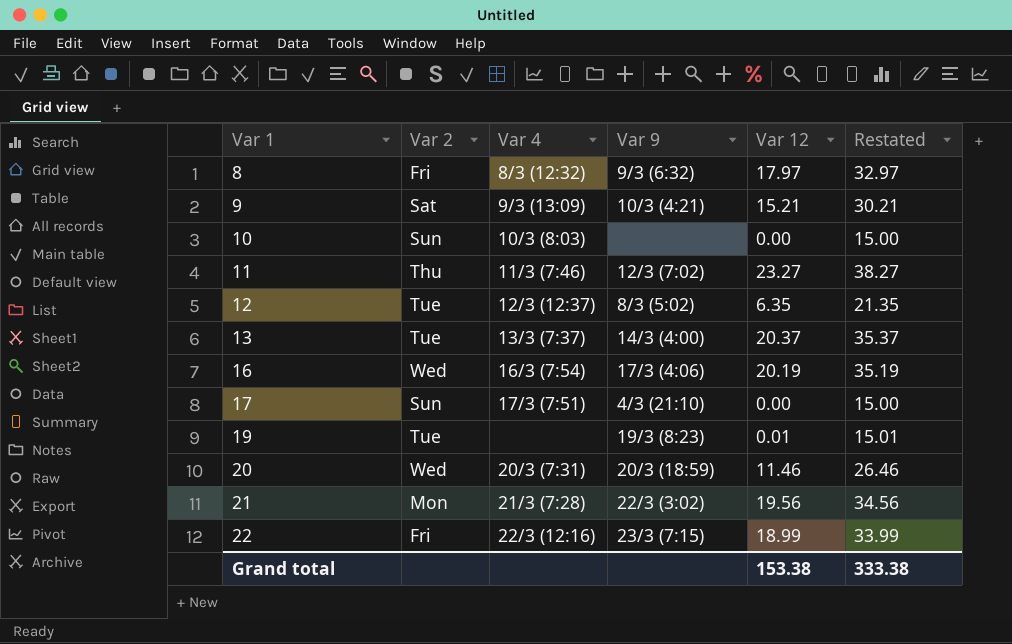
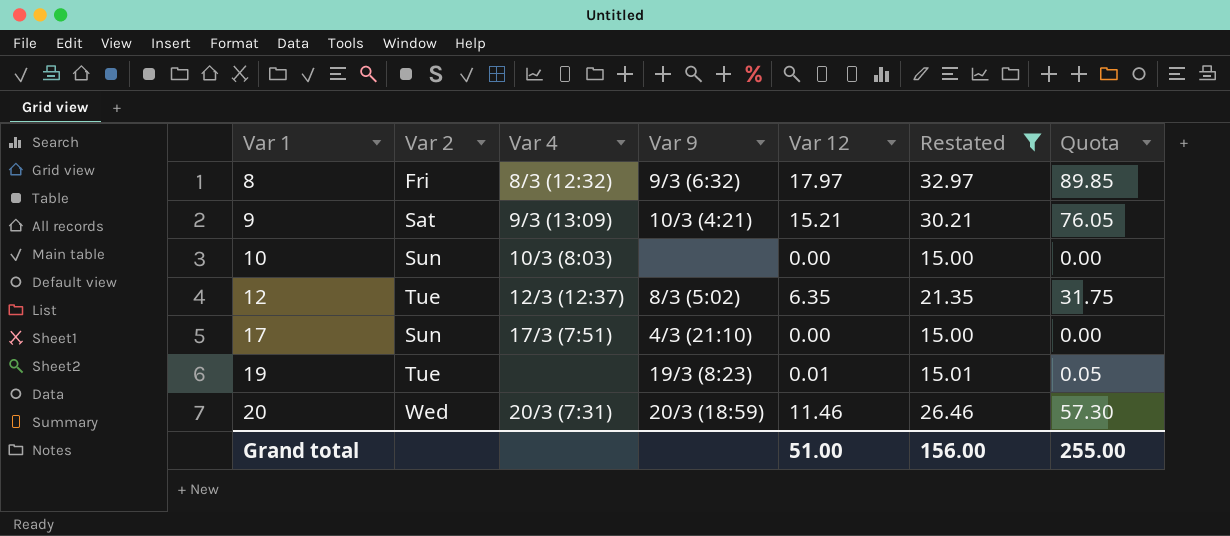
filter: none -> Restated <= 32.97
column Quota | formula: none -> [Var 12] * 5
Grand total | Var 12: 153.38 -> 51.00
Grand total | Restated: 333.38 -> 156.00

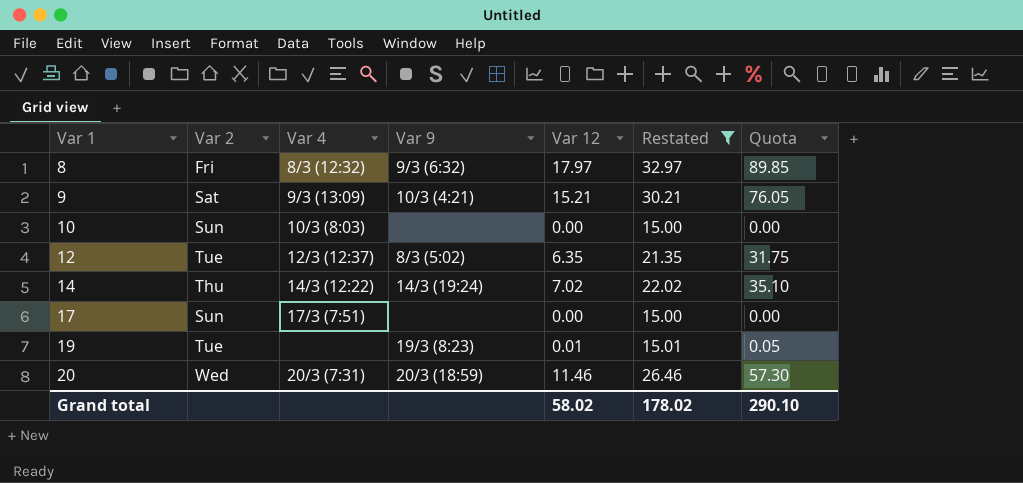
row 14: none -> Thu | 14/3 (12:22) | 14/3 (19:24) | 7.02 | 22.02 | 35.10
17 | Var 9: 4/3 (21:10) -> none
Grand total | Var 12: 51.00 -> 58.02
Grand total | Restated: 156.00 -> 178.02
Grand total | Quota: 255.00 -> 290.10

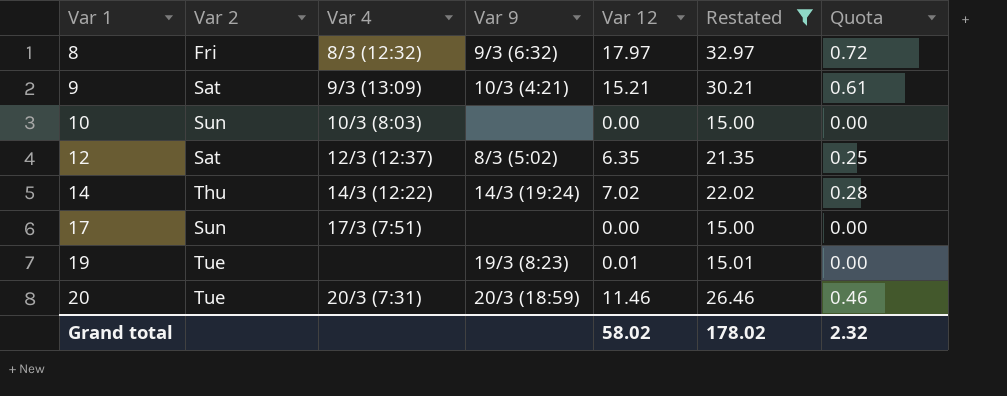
column Quota | formula: [Var 12] * 5 -> [Var 12] * 0.04
12 | Var 2: Tue -> Sat
20 | Var 2: Wed -> Tue
Grand total | Quota: 290.10 -> 2.32

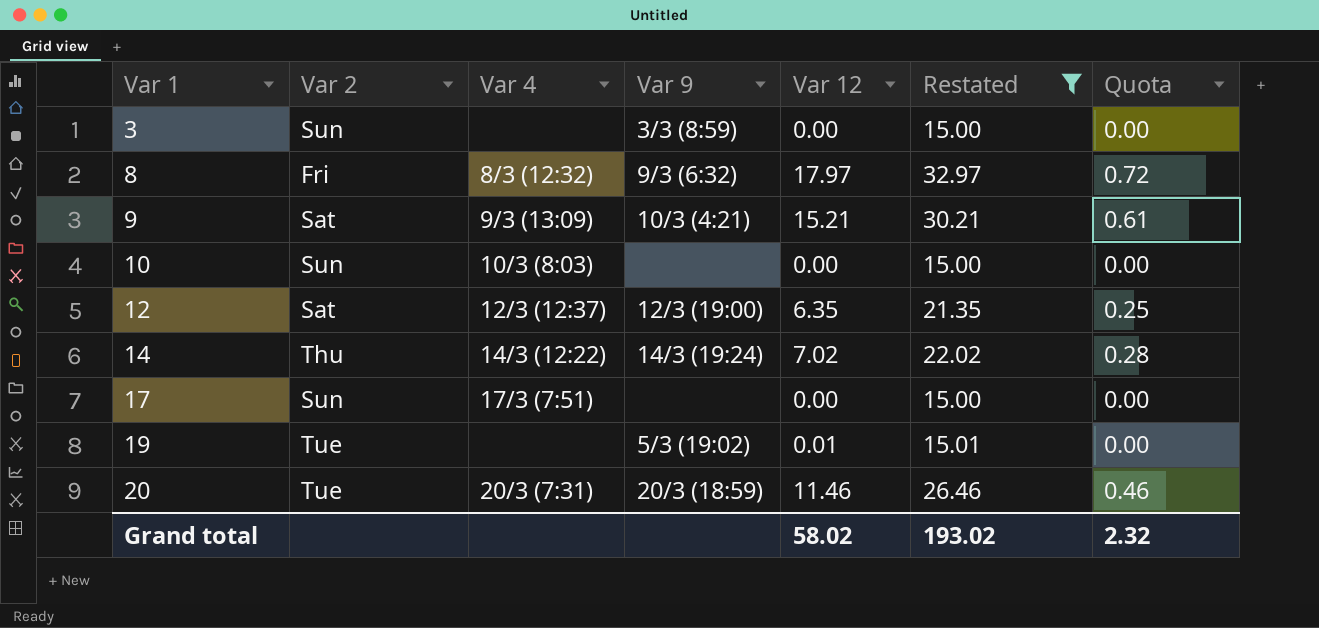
row 3: none -> Sun | none | 3/3 (8:59) | 0.00 | 15.00 | 0.00
12 | Var 9: 8/3 (5:02) -> 12/3 (19:00)
19 | Var 9: 19/3 (8:23) -> 5/3 (19:02)
Grand total | Restated: 178.02 -> 193.02

